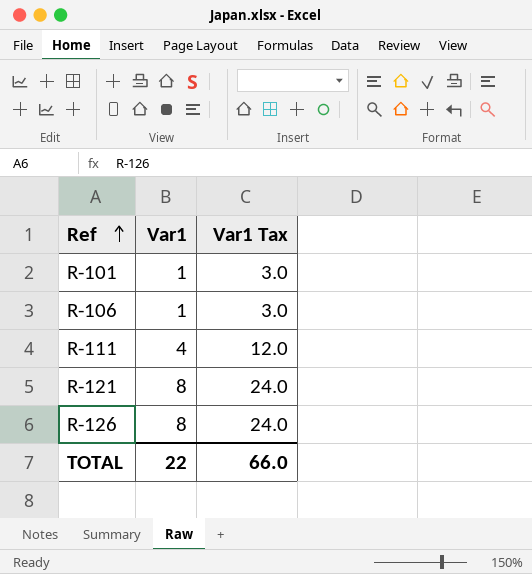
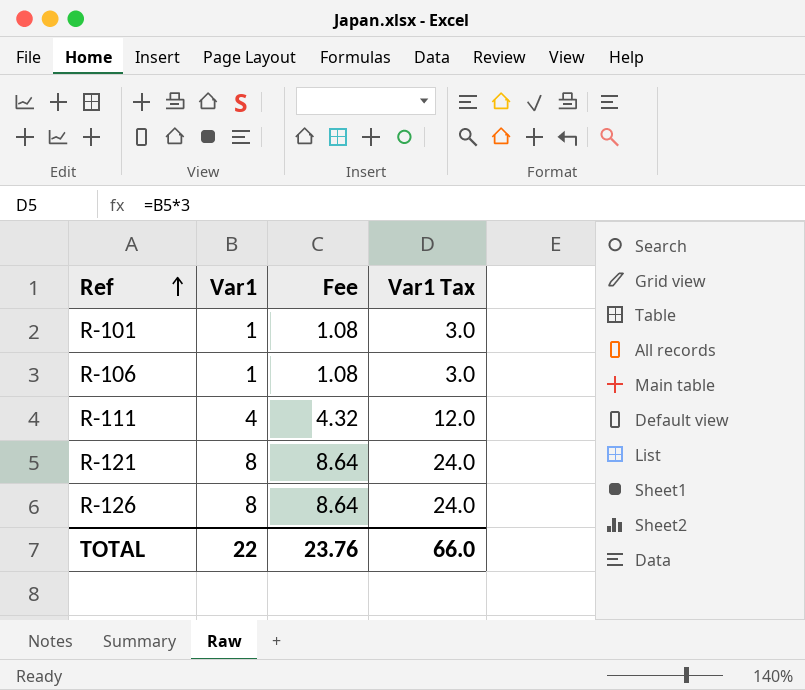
column Fee | formula: none -> [Var1] * 1.08

